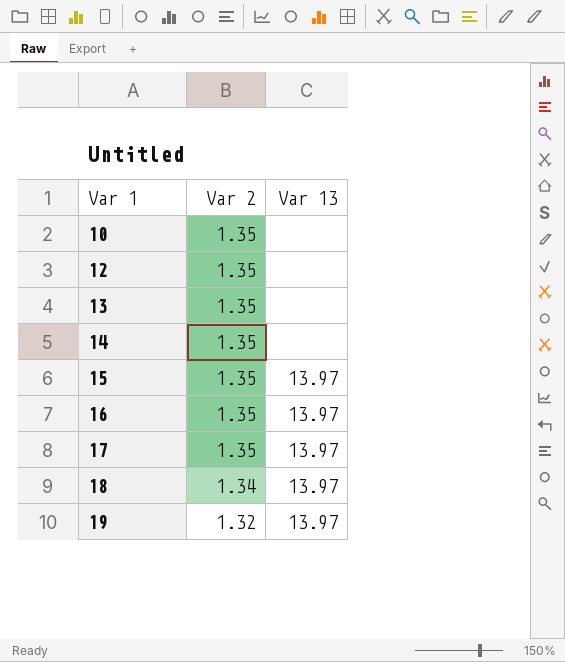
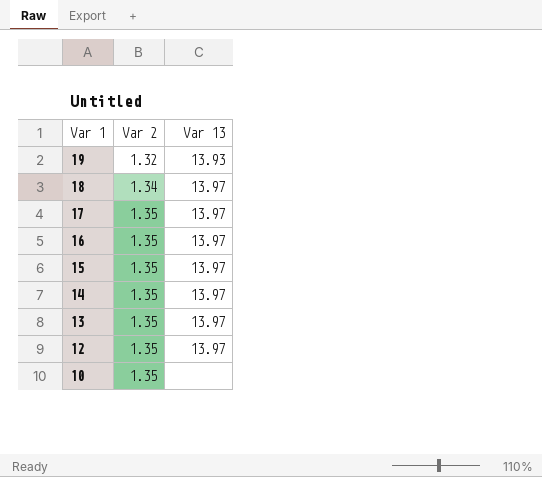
row order: Var 1 ascending -> Var 1 descending
19 | Var 13: 13.97 -> 13.93
14 | Var 13: none -> 13.97
13 | Var 13: none -> 13.97
12 | Var 13: none -> 13.97

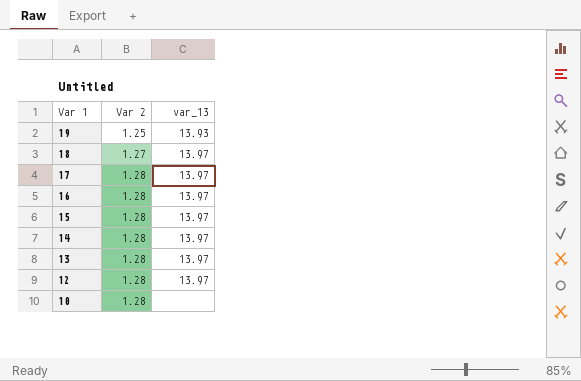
column name: Var 13 -> var_13
19 | Var 2: 1.32 -> 1.25
18 | Var 2: 1.34 -> 1.27
17 | Var 2: 1.35 -> 1.28
16 | Var 2: 1.35 -> 1.28
15 | Var 2: 1.35 -> 1.28
14 | Var 2: 1.35 -> 1.28
13 | Var 2: 1.35 -> 1.28
12 | Var 2: 1.35 -> 1.28
10 | Var 2: 1.35 -> 1.28

